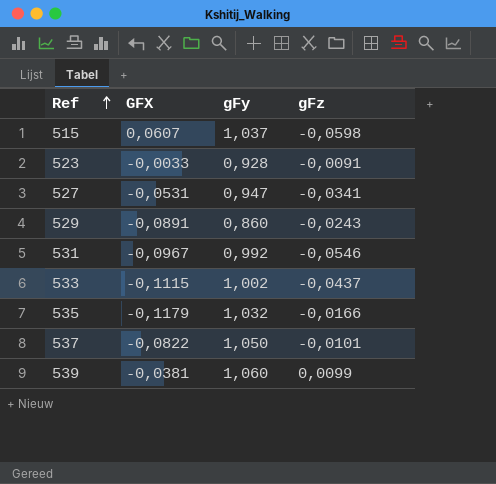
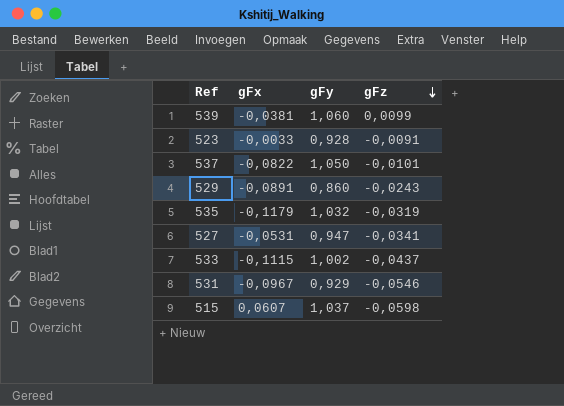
row order: Ref ascending -> gFz descending
column name: GFX -> gFx
535 | gFz: -0,0166 -> -0,0319
531 | gFy: 0,992 -> 0,929

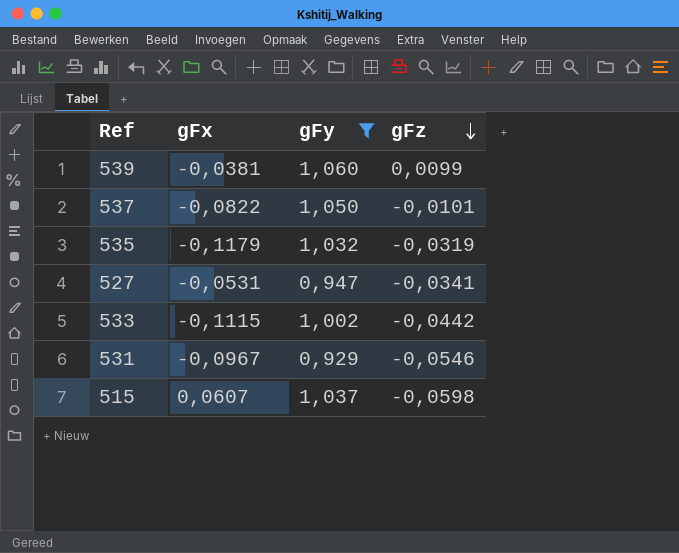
filter: none -> gFy >= 0,929
533 | gFz: -0,0437 -> -0,0442

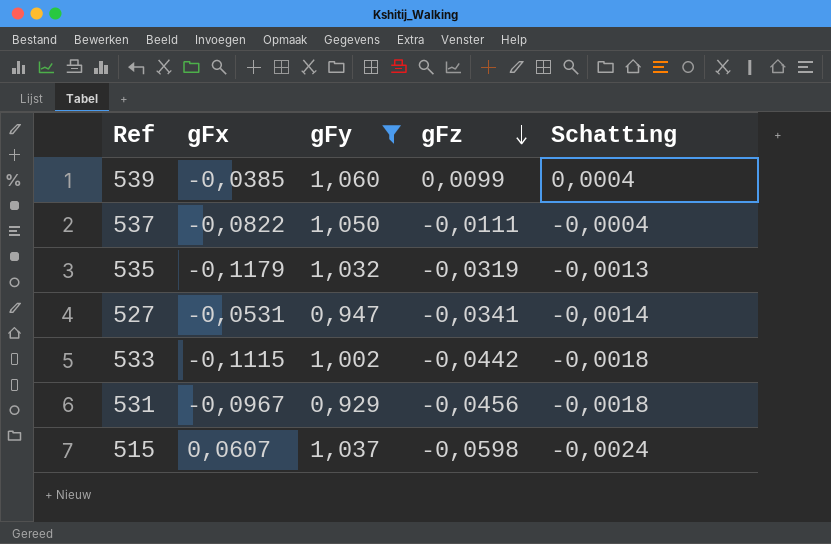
column Schatting | formula: none -> [gFz] * 0,04
539 | gFx: -0,0381 -> -0,0385
537 | gFz: -0,0101 -> -0,0111
531 | gFz: -0,0546 -> -0,0456

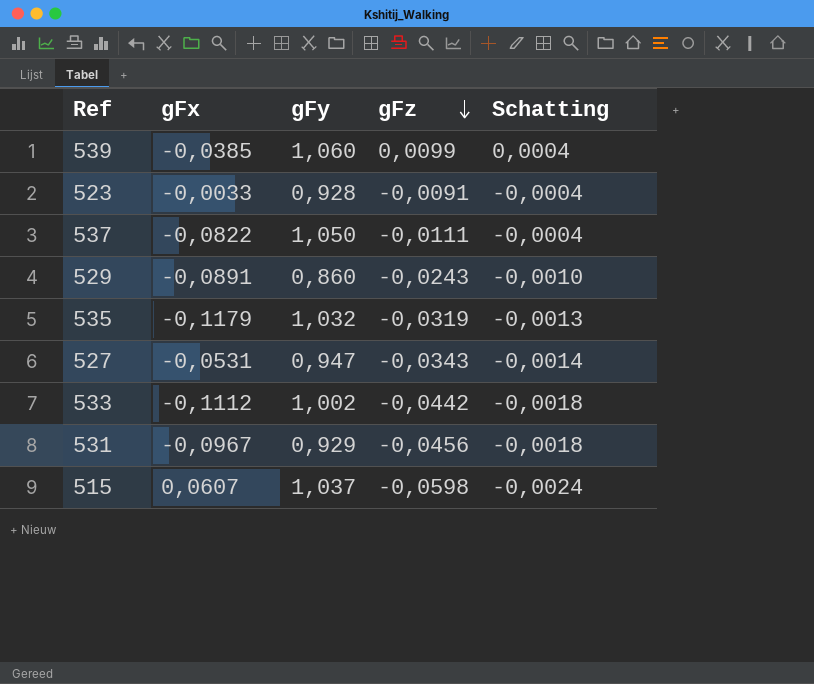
filter: gFy >= 0,929 -> none
527 | gFz: -0,0341 -> -0,0343
533 | gFx: -0,1115 -> -0,1112

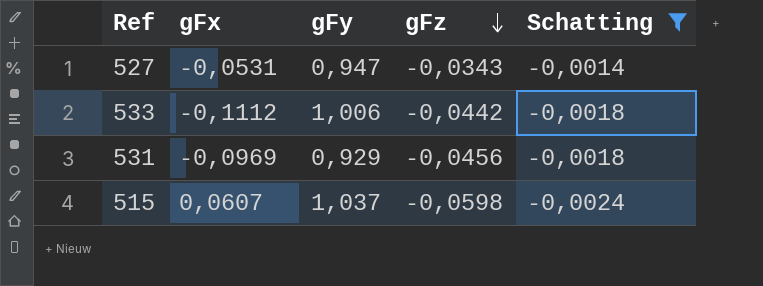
filter: none -> Schatting <= -0,0014
533 | gFy: 1,002 -> 1,006
531 | gFx: -0,0967 -> -0,0969

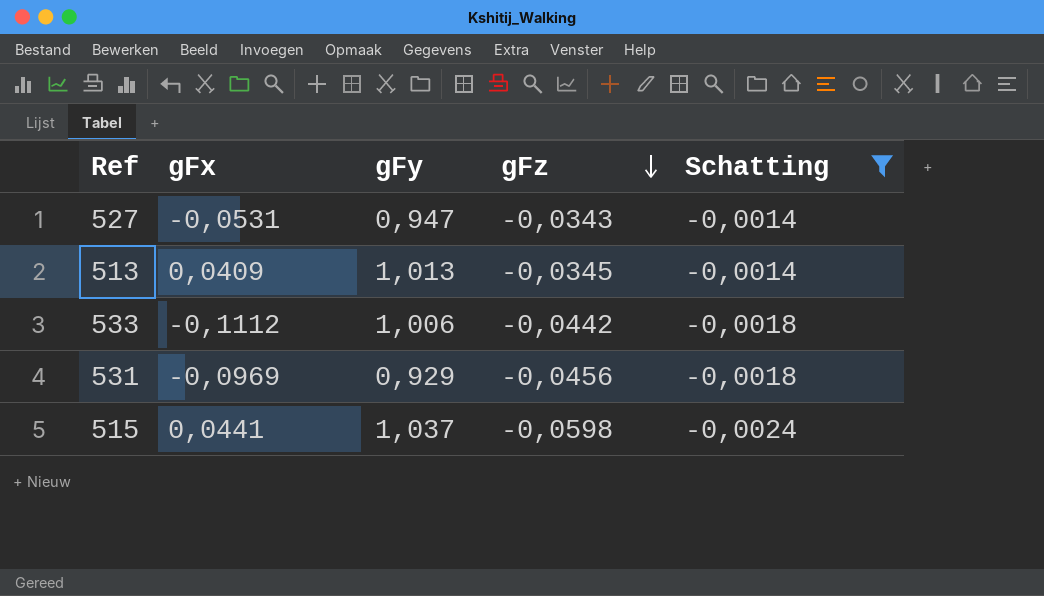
row 513: none -> 0,0409 | 1,013 | -0,0345 | -0,0014
515 | gFx: 0,0607 -> 0,0441

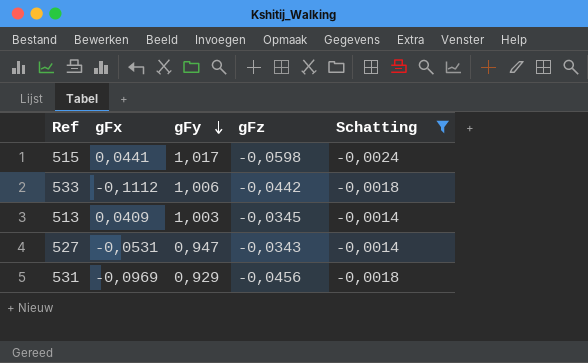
row order: gFz descending -> gFy descending
515 | gFy: 1,037 -> 1,017
513 | gFy: 1,013 -> 1,003

